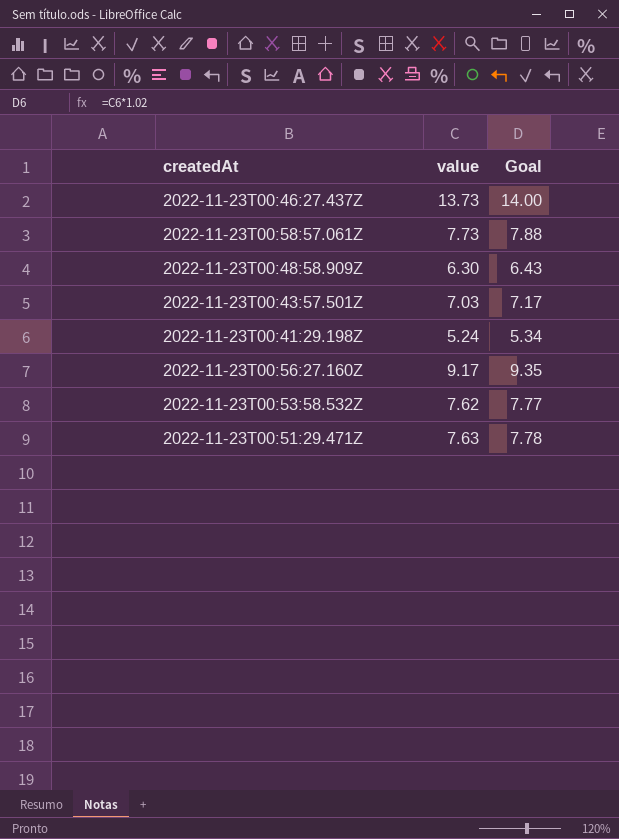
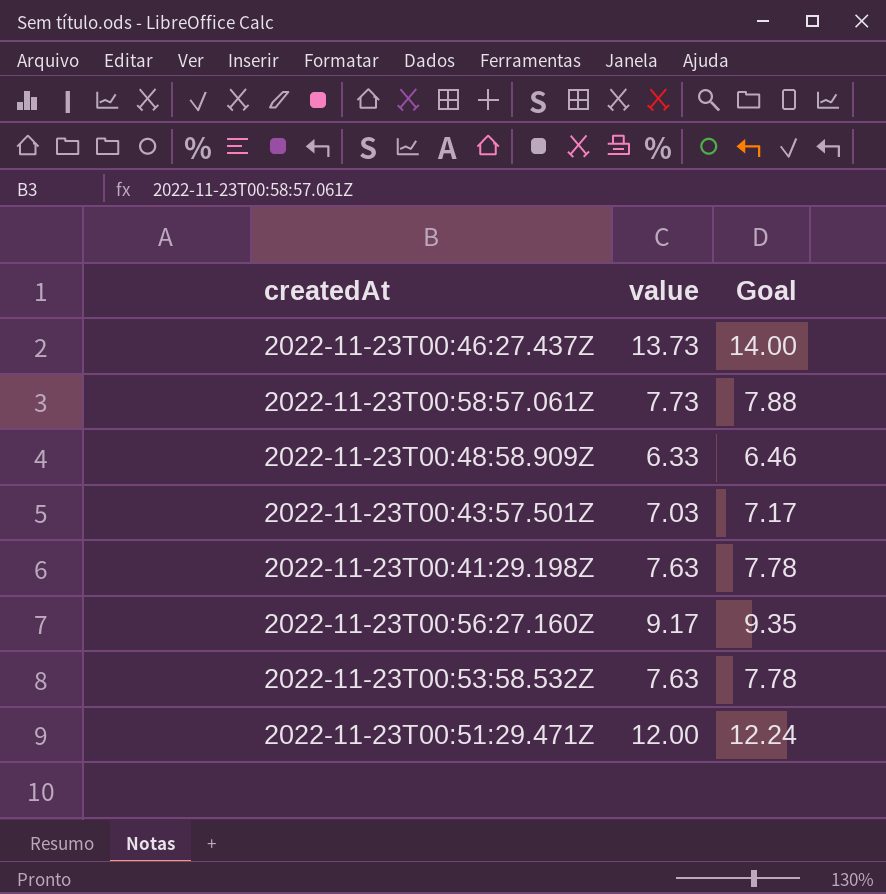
2022-11-23T00:48:58.909Z | value: 6.30 -> 6.33
2022-11-23T00:48:58.909Z | Goal: 6.43 -> 6.46
2022-11-23T00:41:29.198Z | value: 5.24 -> 7.63
2022-11-23T00:41:29.198Z | Goal: 5.34 -> 7.78
2022-11-23T00:53:58.532Z | value: 7.62 -> 7.63
2022-11-23T00:53:58.532Z | Goal: 7.77 -> 7.78
2022-11-23T00:51:29.471Z | value: 7.63 -> 12.00
2022-11-23T00:51:29.471Z | Goal: 7.78 -> 12.24

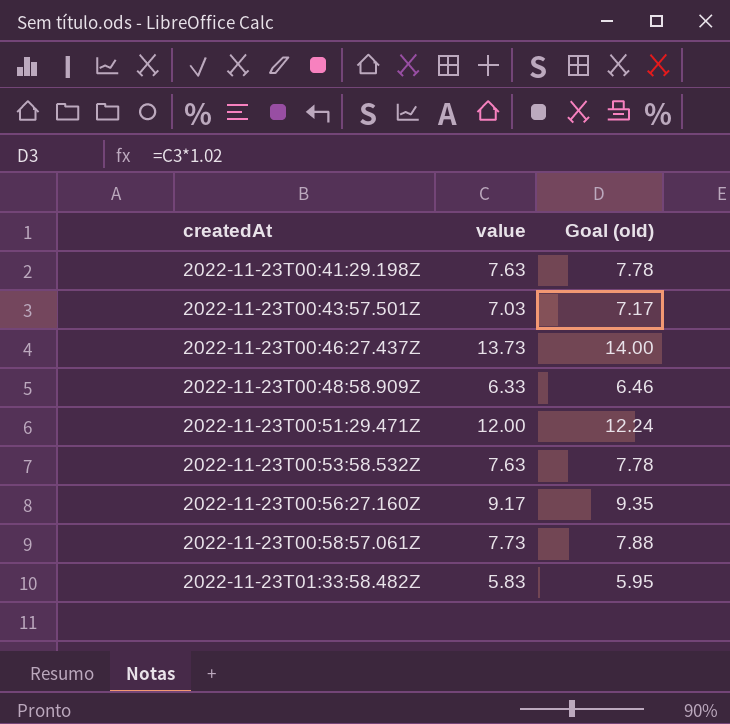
row order: none -> createdAt ascending
column name: Goal -> Goal (old)
row 2022-11-23T01:33:58.482Z: none -> 5.83 | 5.95

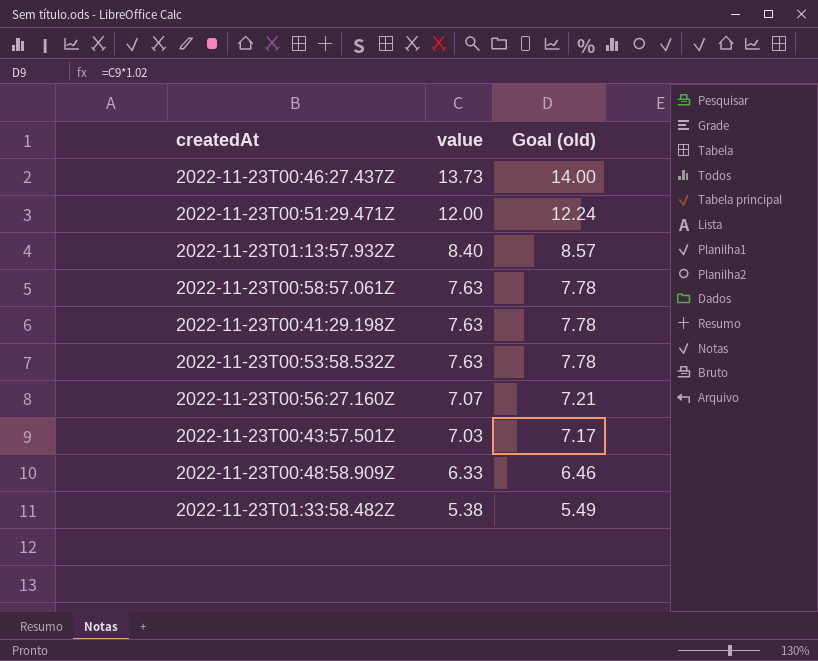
row order: createdAt ascending -> value descending
row 2022-11-23T01:13:57.932Z: none -> 8.40 | 8.57
2022-11-23T00:58:57.061Z | value: 7.73 -> 7.63
2022-11-23T00:58:57.061Z | Goal (old): 7.88 -> 7.78
2022-11-23T00:56:27.160Z | value: 9.17 -> 7.07
2022-11-23T00:56:27.160Z | Goal (old): 9.35 -> 7.21
2022-11-23T01:33:58.482Z | value: 5.83 -> 5.38
2022-11-23T01:33:58.482Z | Goal (old): 5.95 -> 5.49

